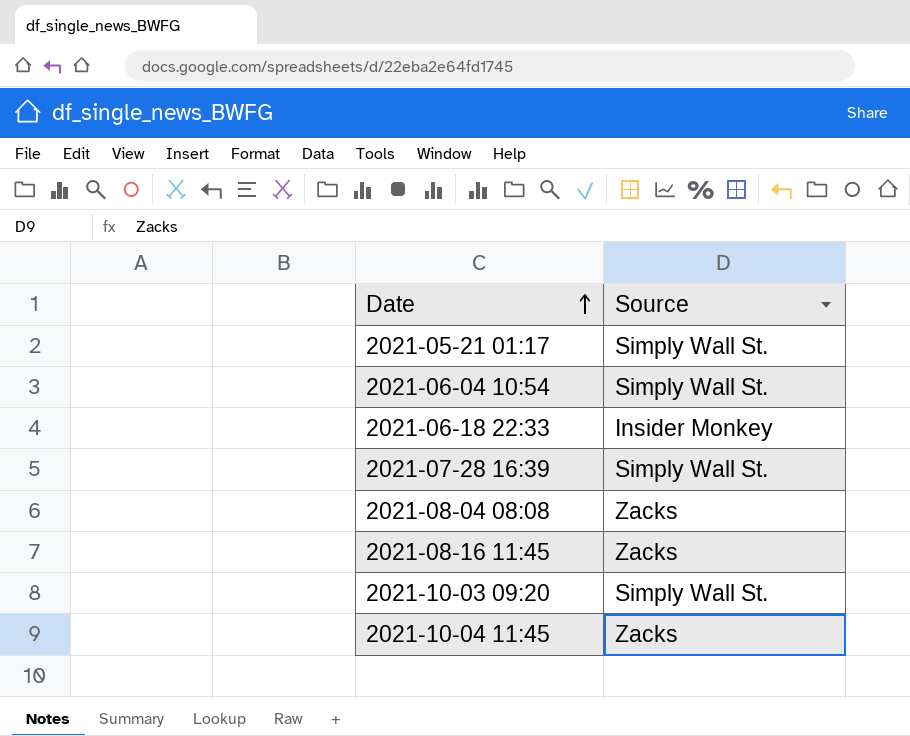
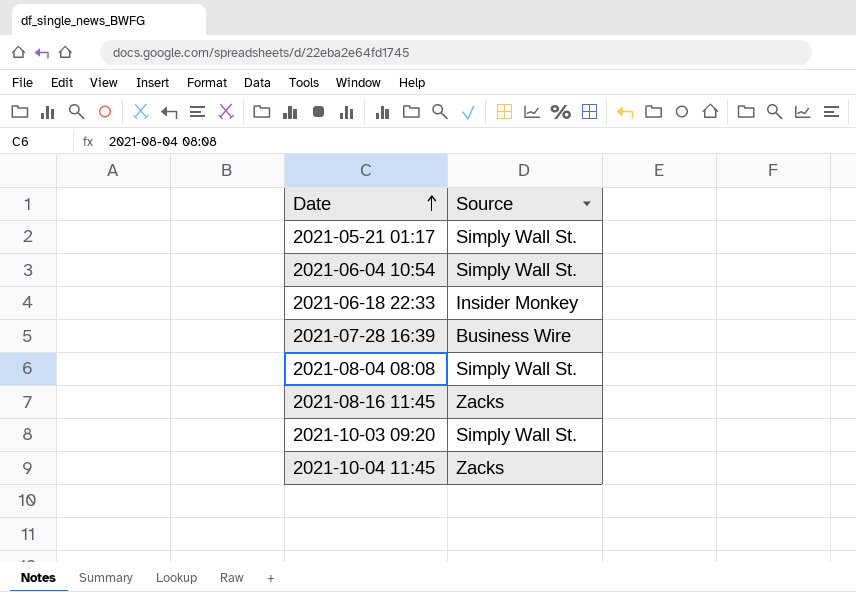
2021-07-28 16:39 | Source: Simply Wall St. -> Business Wire
2021-08-04 08:08 | Source: Zacks -> Simply Wall St.

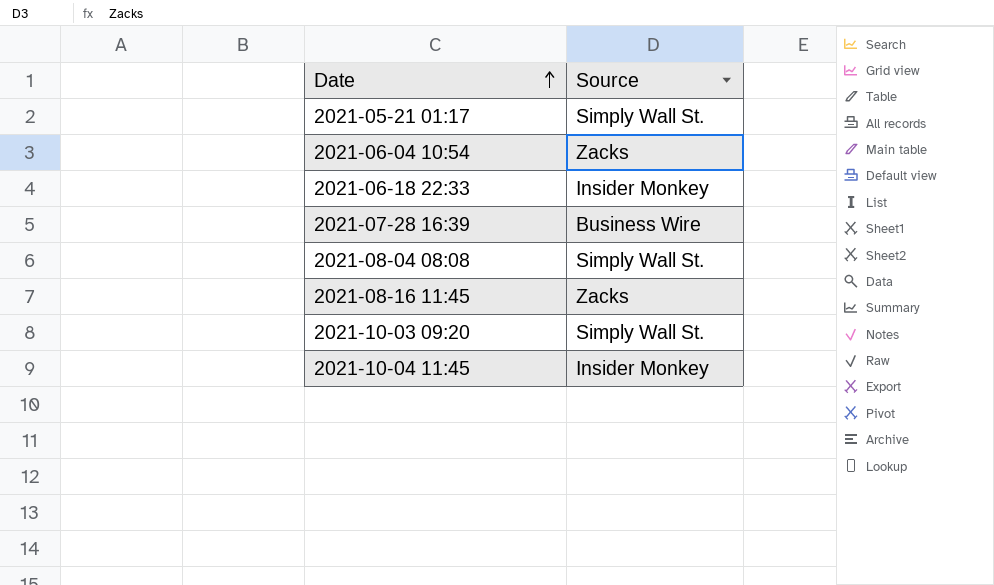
2021-06-04 10:54 | Source: Simply Wall St. -> Zacks
2021-10-04 11:45 | Source: Zacks -> Insider Monkey

